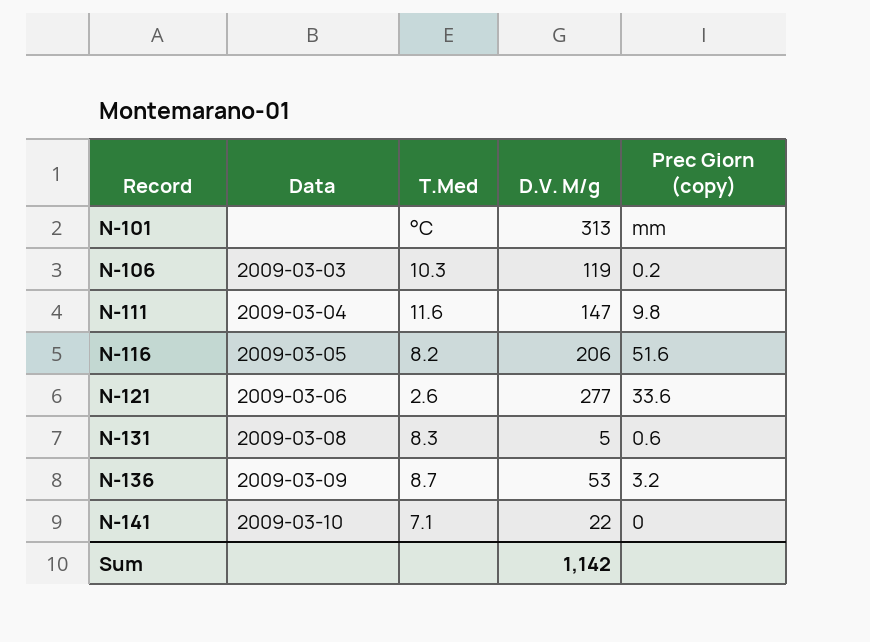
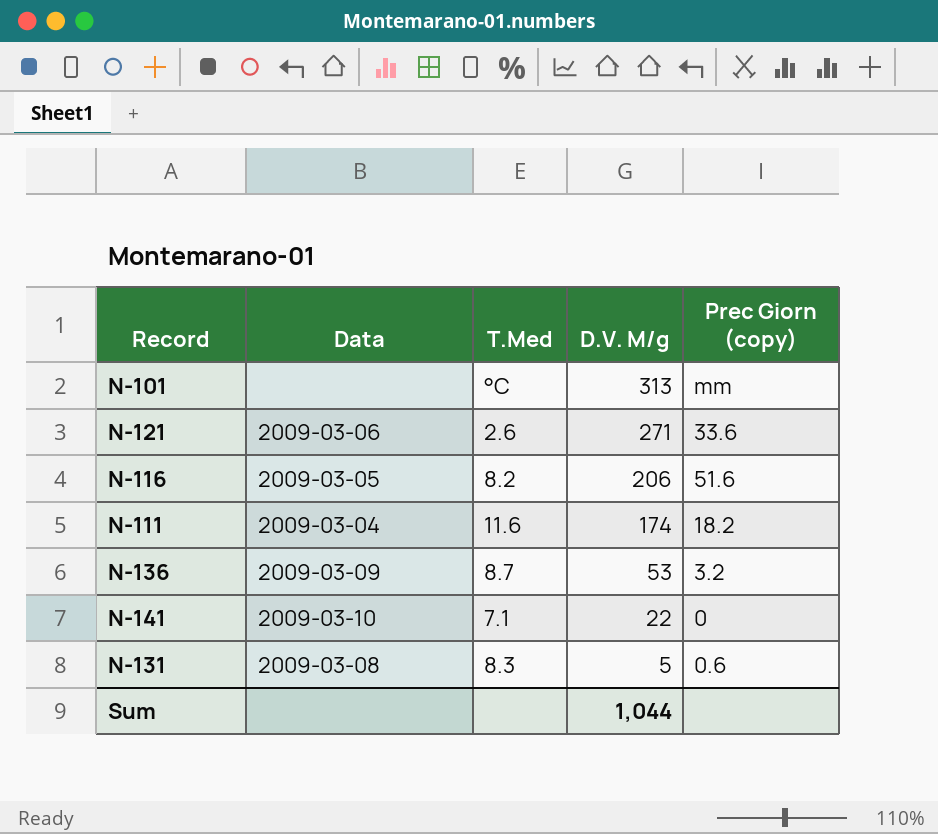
row order: Record ascending -> D.V. M/g descending
row N-106: 2009-03-03 | 10.3 | 119 | 0.2 -> none
N-121 | D.V. M/g: 277 -> 271
N-111 | D.V. M/g: 147 -> 174
N-111 | Prec Giorn (copy): 9.8 -> 18.2
Sum | D.V. M/g: 1,142 -> 1,044

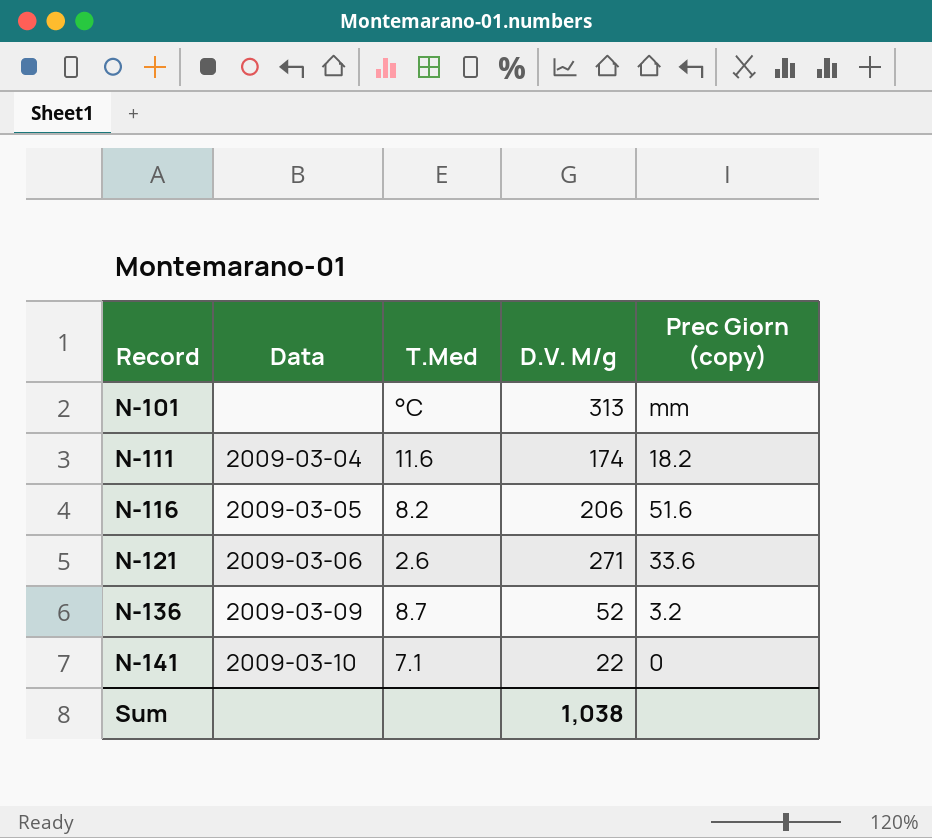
row order: D.V. M/g descending -> Record ascending
row N-131: 2009-03-08 | 8.3 | 5 | 0.6 -> none
N-136 | D.V. M/g: 53 -> 52
Sum | D.V. M/g: 1,044 -> 1,038

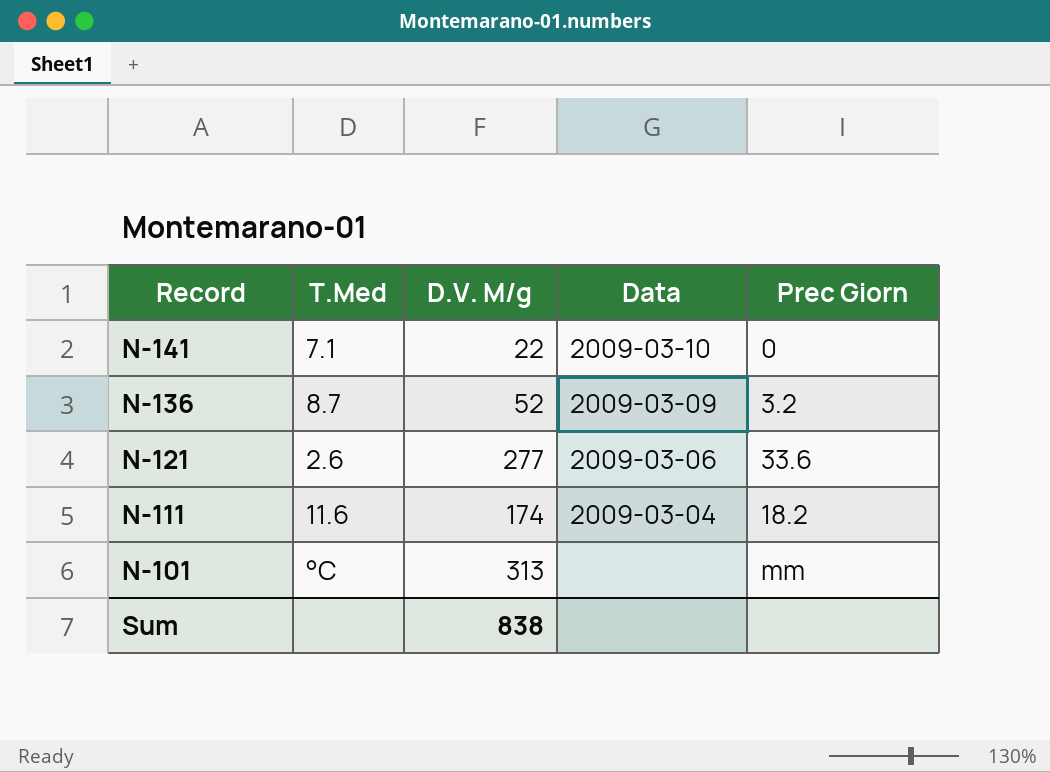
row order: Record ascending -> Record descending
column Data | position: 2 -> 4
column name: Prec Giorn (copy) -> Prec Giorn
row N-116: 2009-03-05 | 8.2 | 206 | 51.6 -> none
N-121 | D.V. M/g: 271 -> 277
Sum | D.V. M/g: 1,038 -> 838

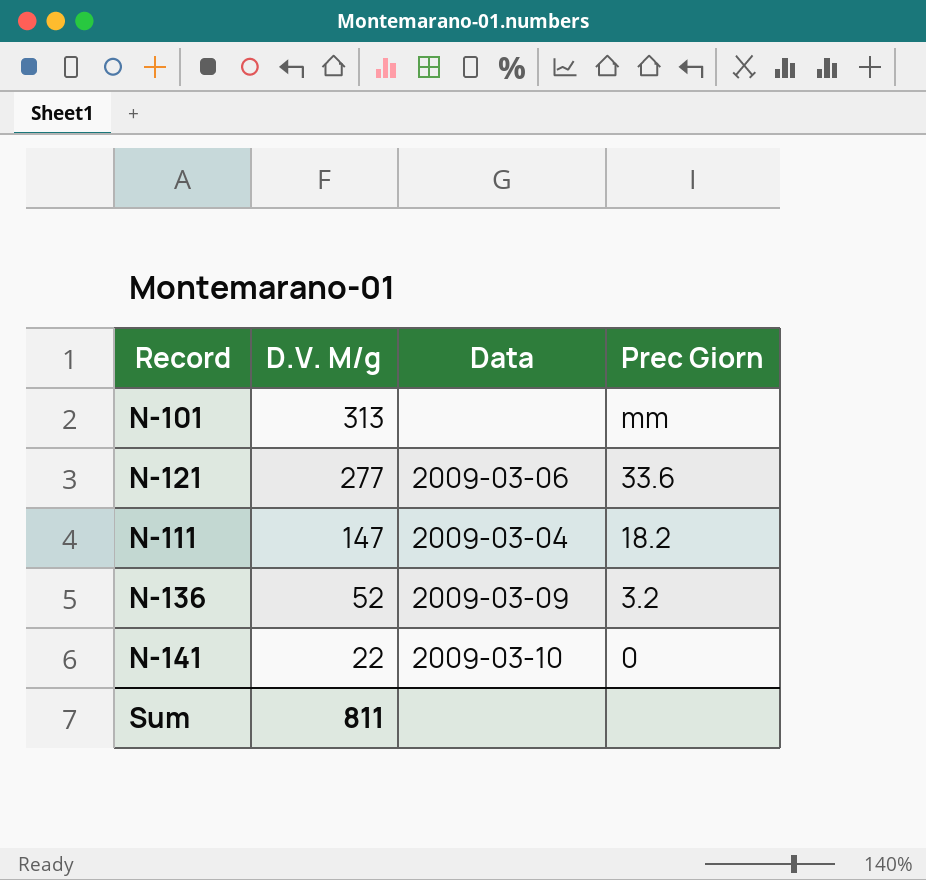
row order: Record descending -> D.V. M/g descending
column T.Med | position: 2 -> none
N-111 | D.V. M/g: 174 -> 147
Sum | D.V. M/g: 838 -> 811

